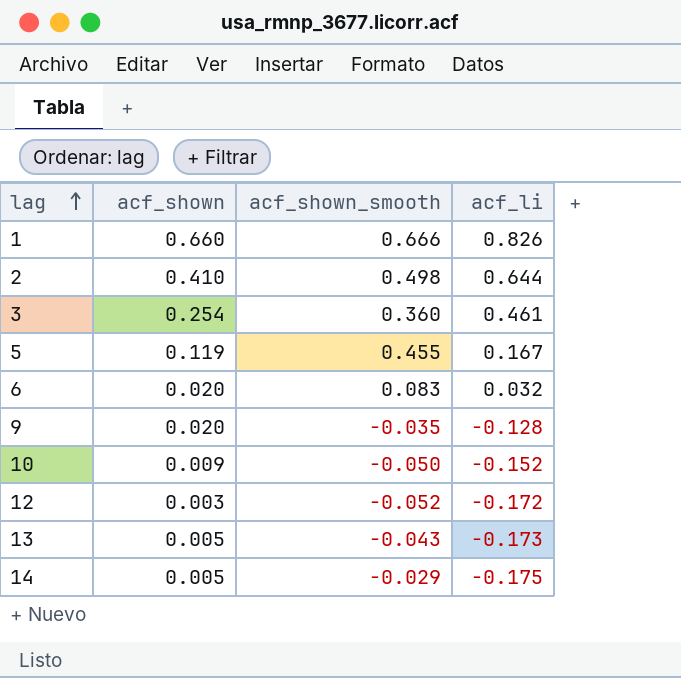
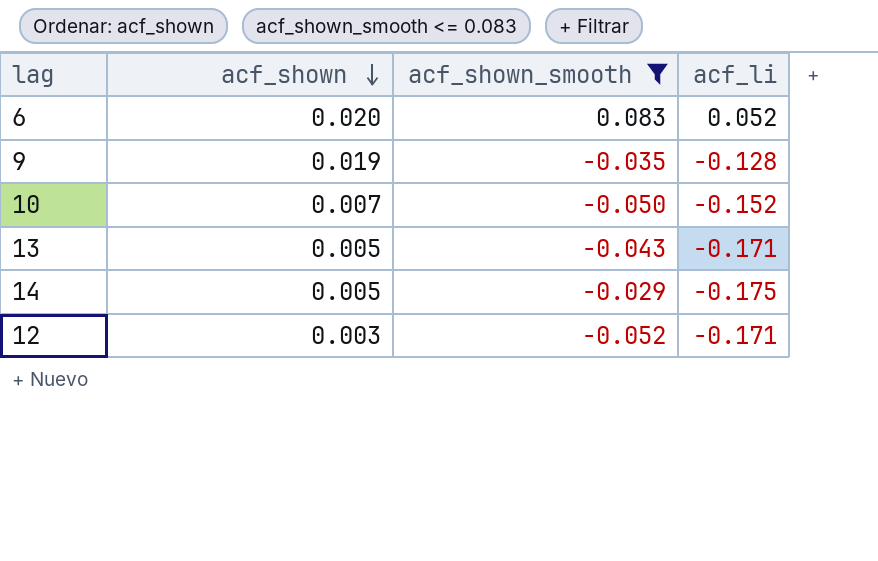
filter: none -> acf_shown_smooth <= 0.083
row order: lag ascending -> acf_shown descending
6 | acf_li: 0.032 -> 0.052
9 | acf_shown: 0.020 -> 0.019
10 | acf_shown: 0.009 -> 0.007
13 | acf_li: -0.173 -> -0.171
12 | acf_li: -0.172 -> -0.171

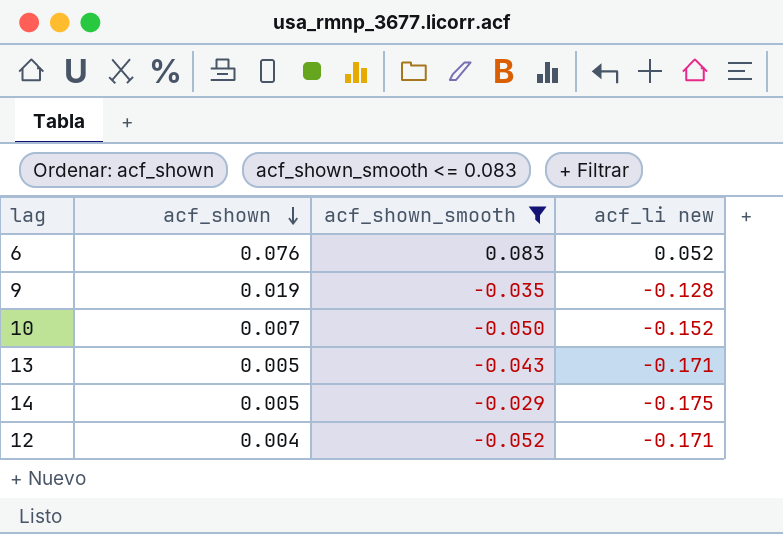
column name: acf_li -> acf_li new
6 | acf_shown: 0.020 -> 0.076
12 | acf_shown: 0.003 -> 0.004

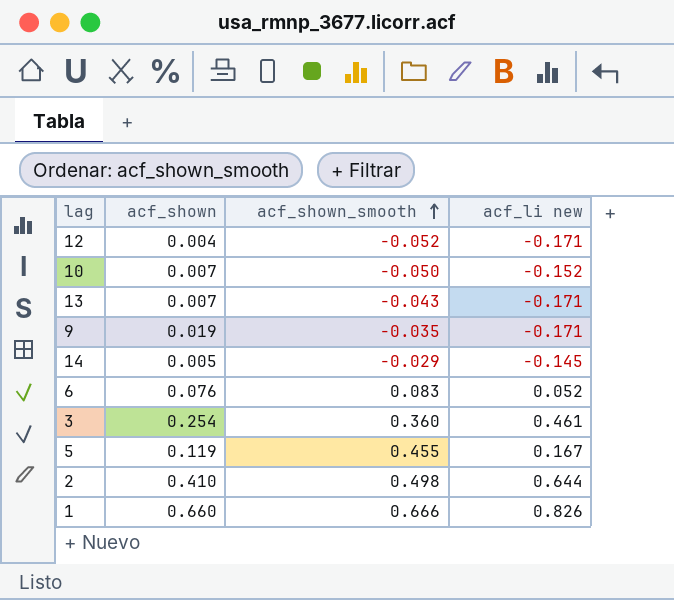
filter: acf_shown_smooth <= 0.083 -> none
row order: acf_shown descending -> acf_shown_smooth ascending
13 | acf_shown: 0.005 -> 0.007
9 | acf_li new: -0.128 -> -0.171
14 | acf_li new: -0.175 -> -0.145

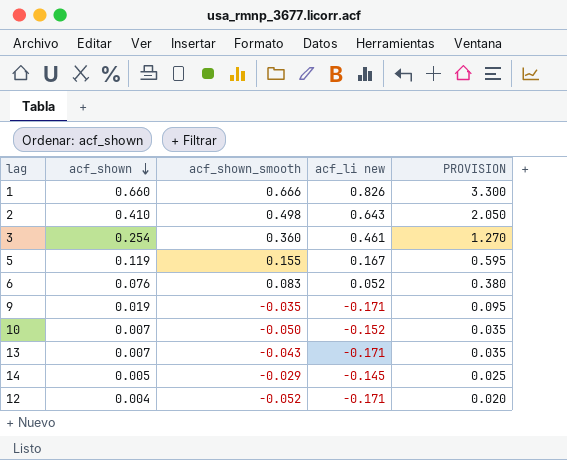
row order: acf_shown_smooth ascending -> acf_shown descending
column PROVISION | formula: none -> [acf_shown] * 5
2 | acf_li new: 0.644 -> 0.643
5 | acf_shown_smooth: 0.455 -> 0.155

